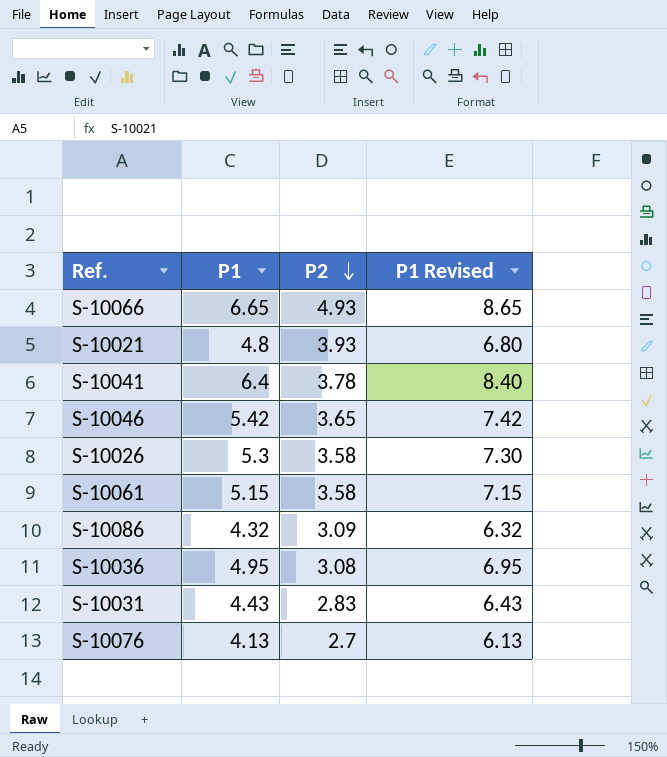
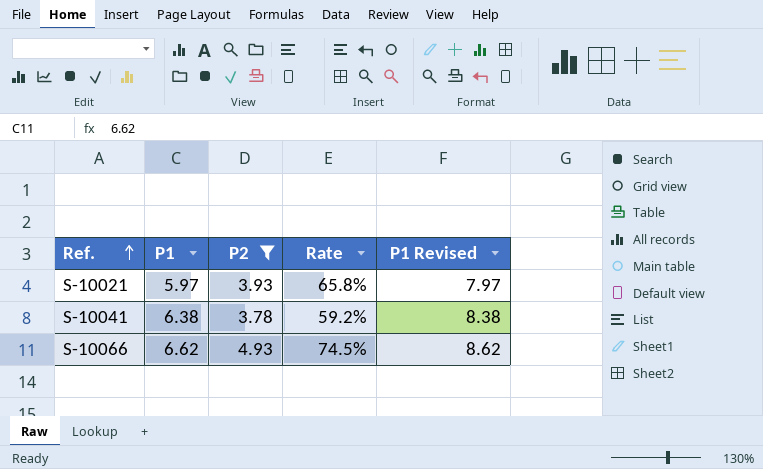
filter: none -> P2 >= 3.78
row order: P2 descending -> Ref. ascending
column Rate | formula: none -> [P2] / [P1]
S-10021 | P1: 4.8 -> 5.97
S-10021 | P1 Revised: 6.80 -> 7.97
S-10041 | P1: 6.4 -> 6.38
S-10041 | P1 Revised: 8.40 -> 8.38
S-10066 | P1: 6.65 -> 6.62
S-10066 | P1 Revised: 8.65 -> 8.62

